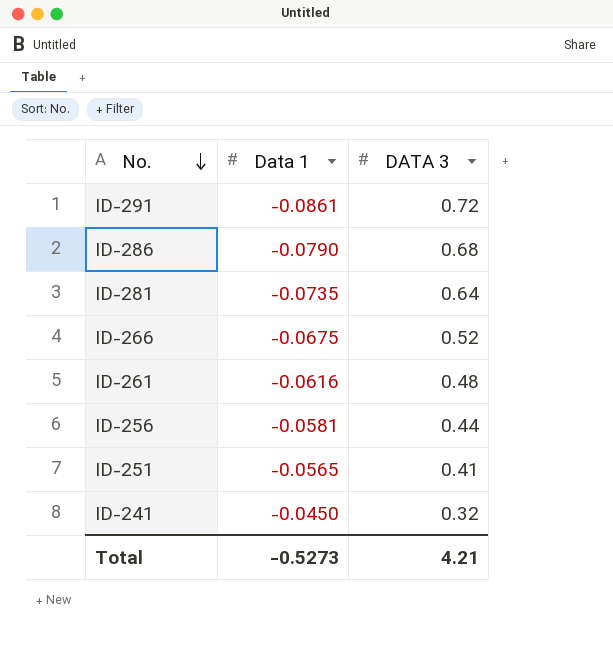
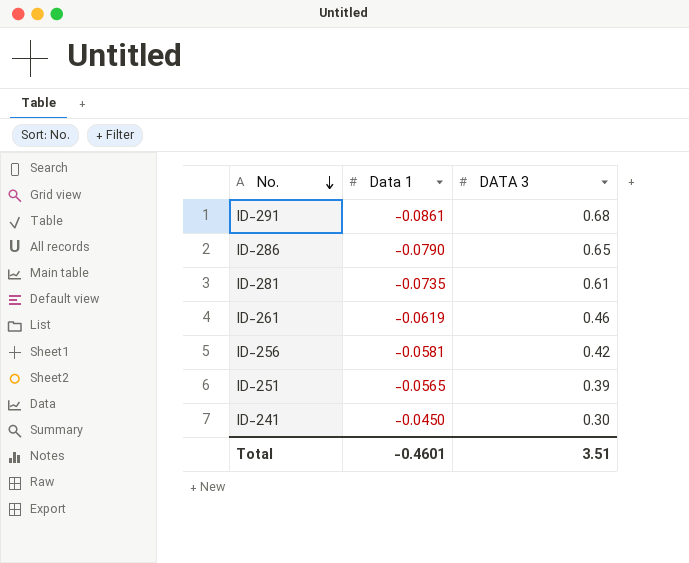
row ID-266: -0.0675 | 0.52 -> none
ID-291 | DATA 3: 0.72 -> 0.68
ID-286 | DATA 3: 0.68 -> 0.65
ID-281 | DATA 3: 0.64 -> 0.61
ID-261 | Data 1: -0.0616 -> -0.0619
ID-261 | DATA 3: 0.48 -> 0.46
ID-256 | DATA 3: 0.44 -> 0.42
ID-251 | DATA 3: 0.41 -> 0.39
ID-241 | DATA 3: 0.32 -> 0.30
Total | Data 1: -0.5273 -> -0.4601
Total | DATA 3: 4.21 -> 3.51

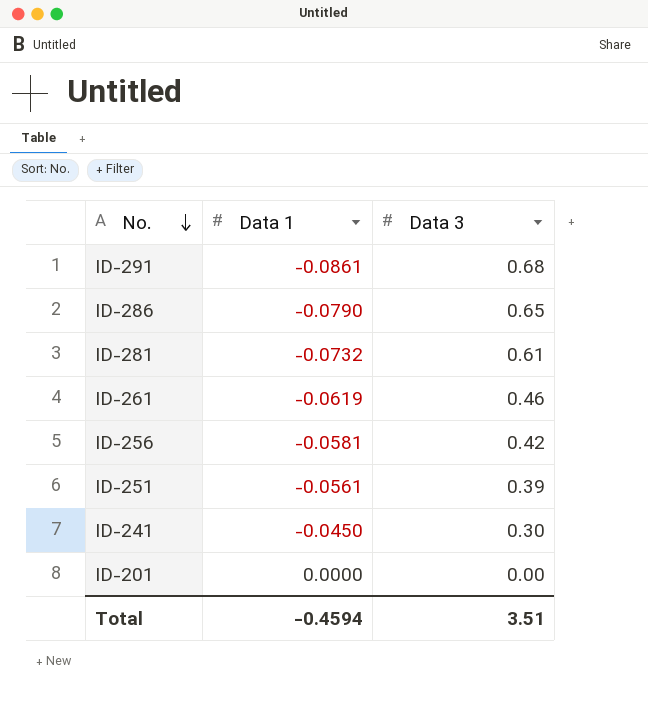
column name: DATA 3 -> Data 3
ID-281 | Data 1: -0.0735 -> -0.0732
ID-251 | Data 1: -0.0565 -> -0.0561
row ID-201: none -> 0.0000 | 0.00
Total | Data 1: -0.4601 -> -0.4594

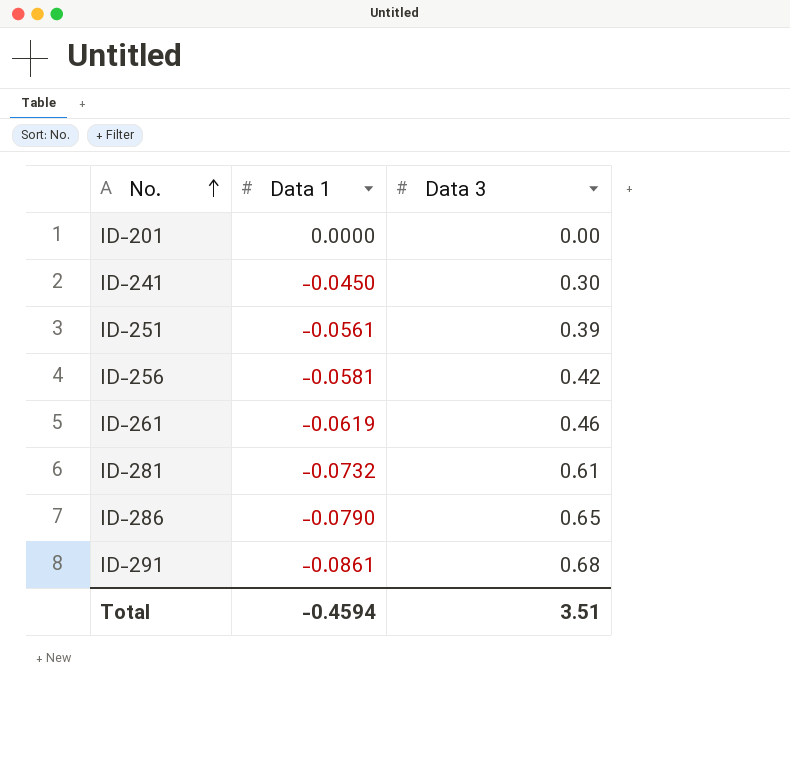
row order: No. descending -> No. ascending

